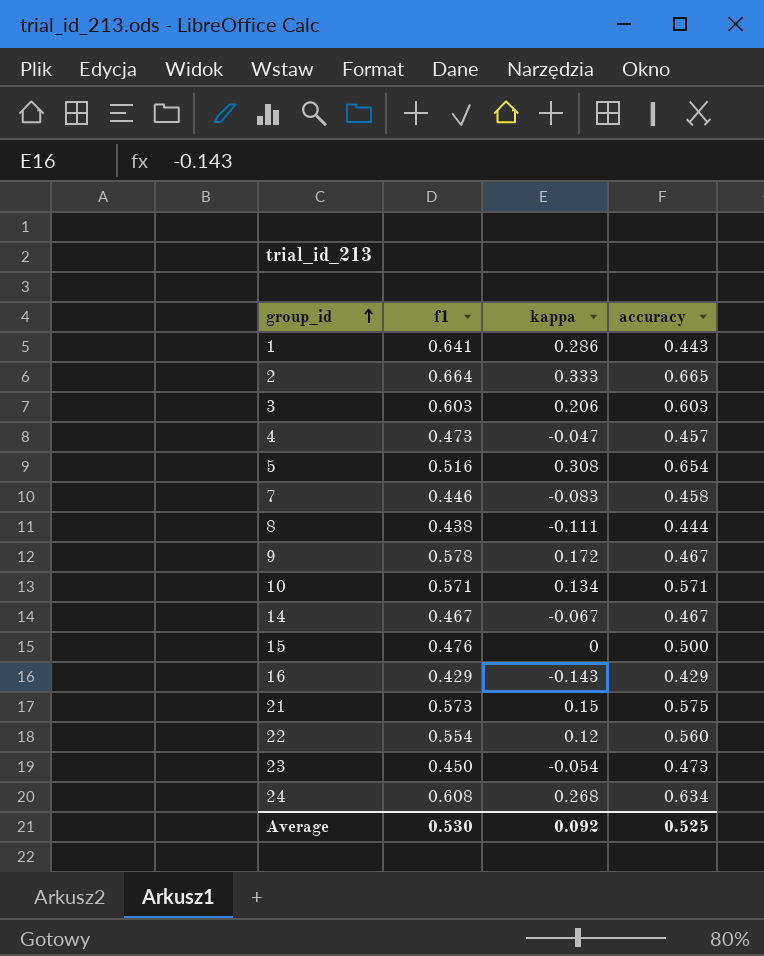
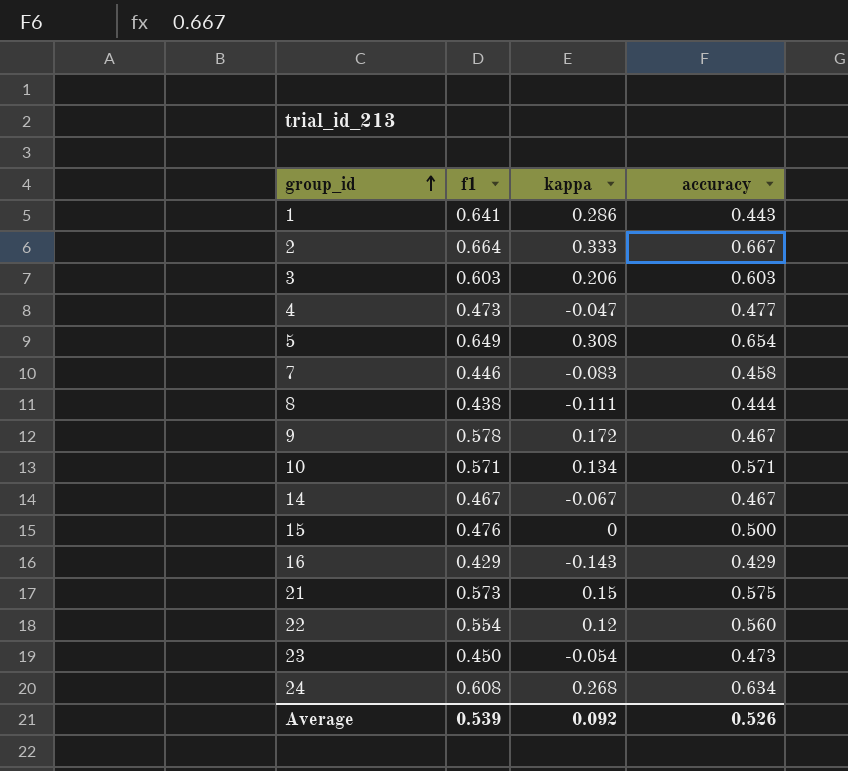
2 | accuracy: 0.665 -> 0.667
4 | accuracy: 0.457 -> 0.477
5 | f1: 0.516 -> 0.649
Average | f1: 0.530 -> 0.539
Average | accuracy: 0.525 -> 0.526

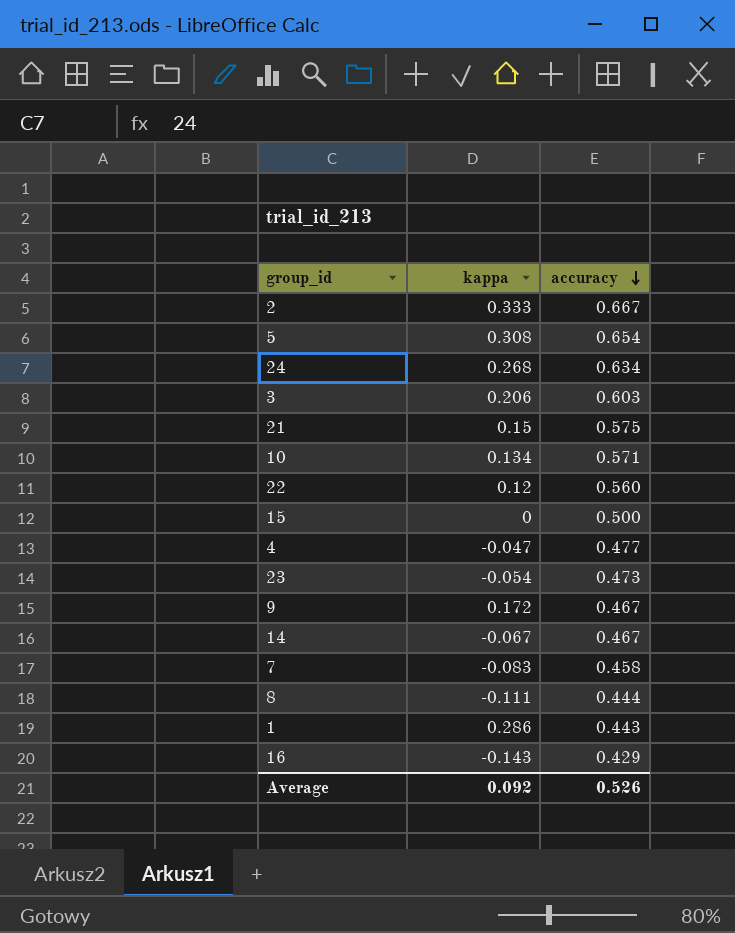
row order: group_id ascending -> accuracy descending
column f1 | position: 2 -> none

